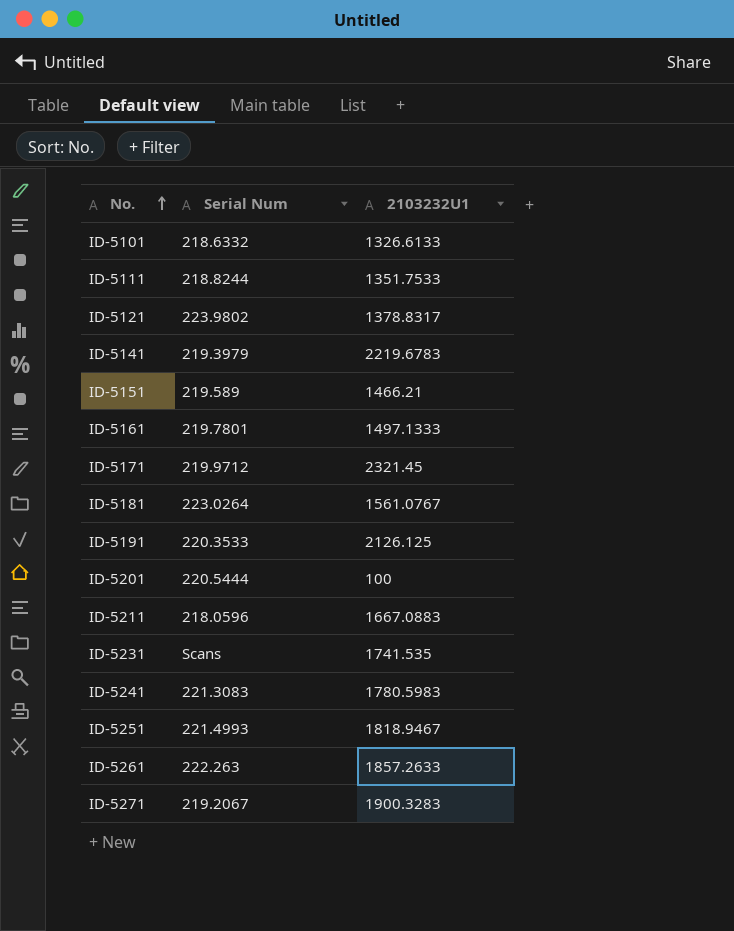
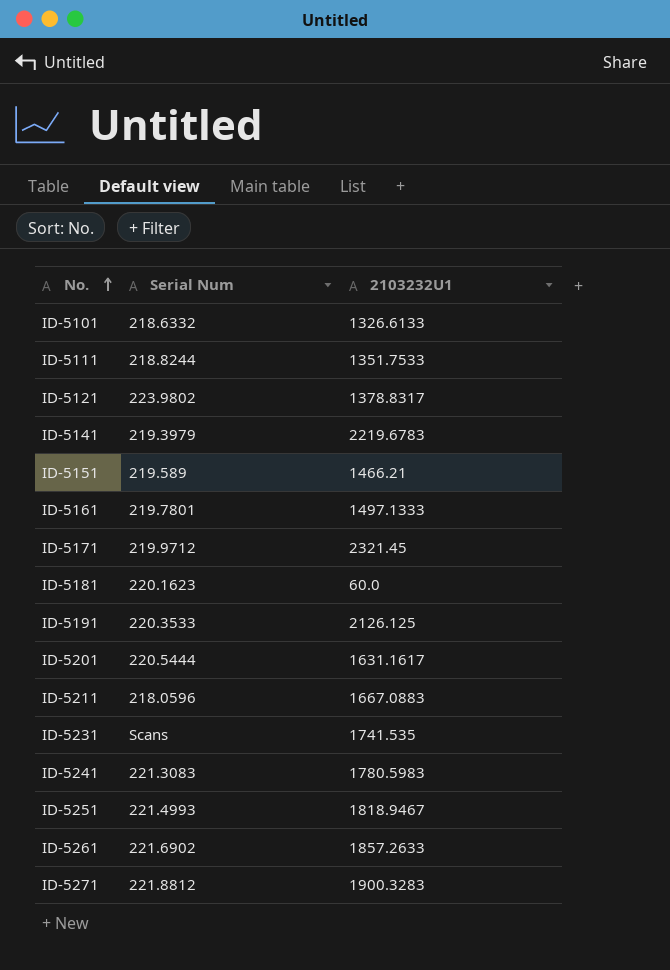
ID-5181 | Serial Num: 223.0264 -> 220.1623
ID-5181 | 2103232U1: 1561.0767 -> 60.0
ID-5201 | 2103232U1: 100 -> 1631.1617
ID-5261 | Serial Num: 222.263 -> 221.6902
ID-5271 | Serial Num: 219.2067 -> 221.8812

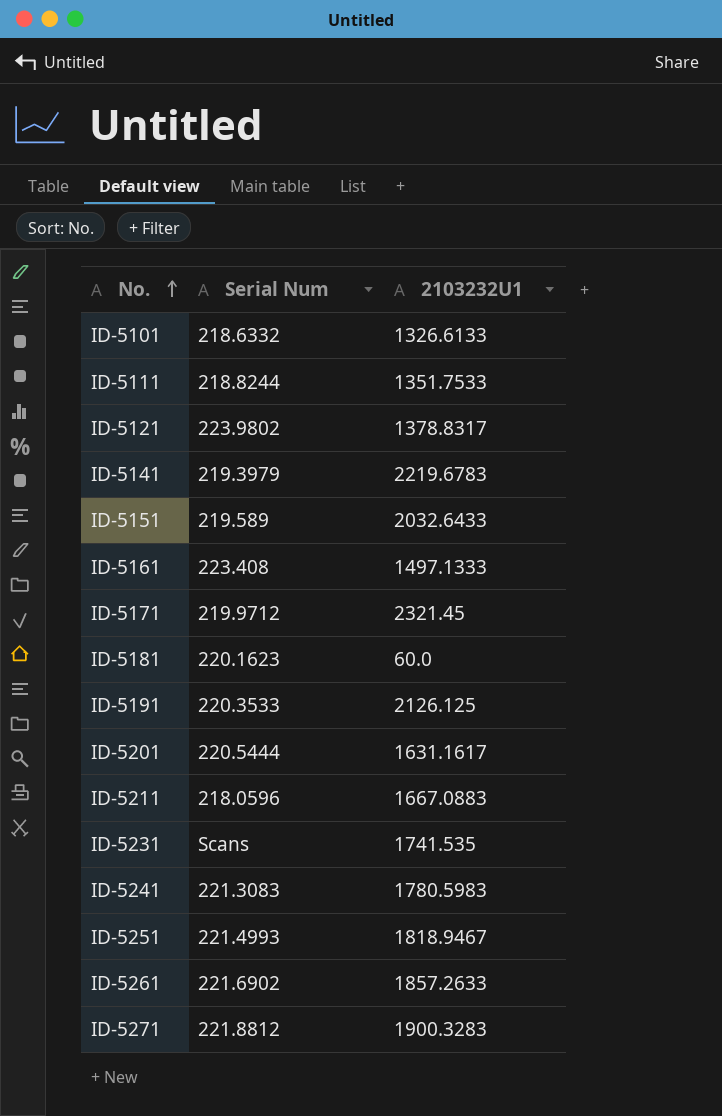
ID-5151 | 2103232U1: 1466.21 -> 2032.6433
ID-5161 | Serial Num: 219.7801 -> 223.408

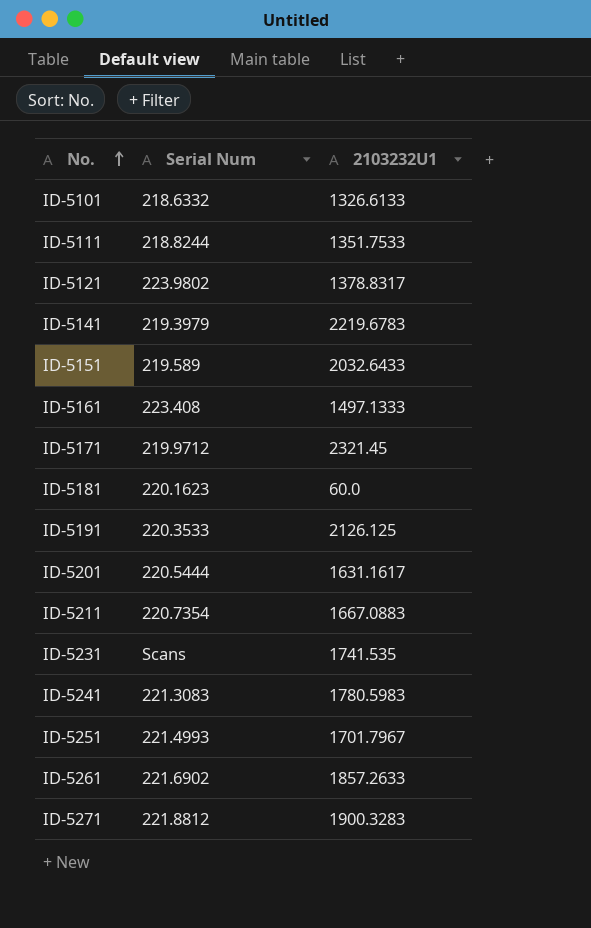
ID-5211 | Serial Num: 218.0596 -> 220.7354
ID-5251 | 2103232U1: 1818.9467 -> 1701.7967

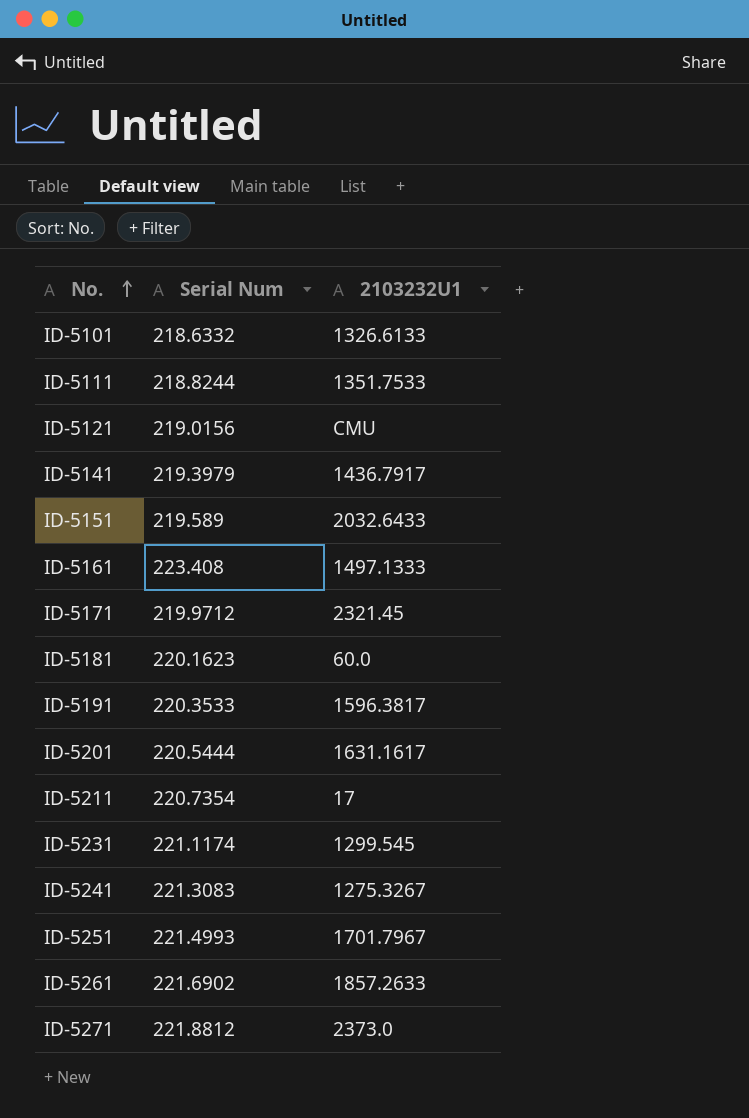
ID-5121 | Serial Num: 223.9802 -> 219.0156
ID-5121 | 2103232U1: 1378.8317 -> CMU
ID-5141 | 2103232U1: 2219.6783 -> 1436.7917
ID-5191 | 2103232U1: 2126.125 -> 1596.3817
ID-5211 | 2103232U1: 1667.0883 -> 17
ID-5231 | Serial Num: Scans -> 221.1174
ID-5231 | 2103232U1: 1741.535 -> 1299.545
ID-5241 | 2103232U1: 1780.5983 -> 1275.3267
ID-5271 | 2103232U1: 1900.3283 -> 2373.0

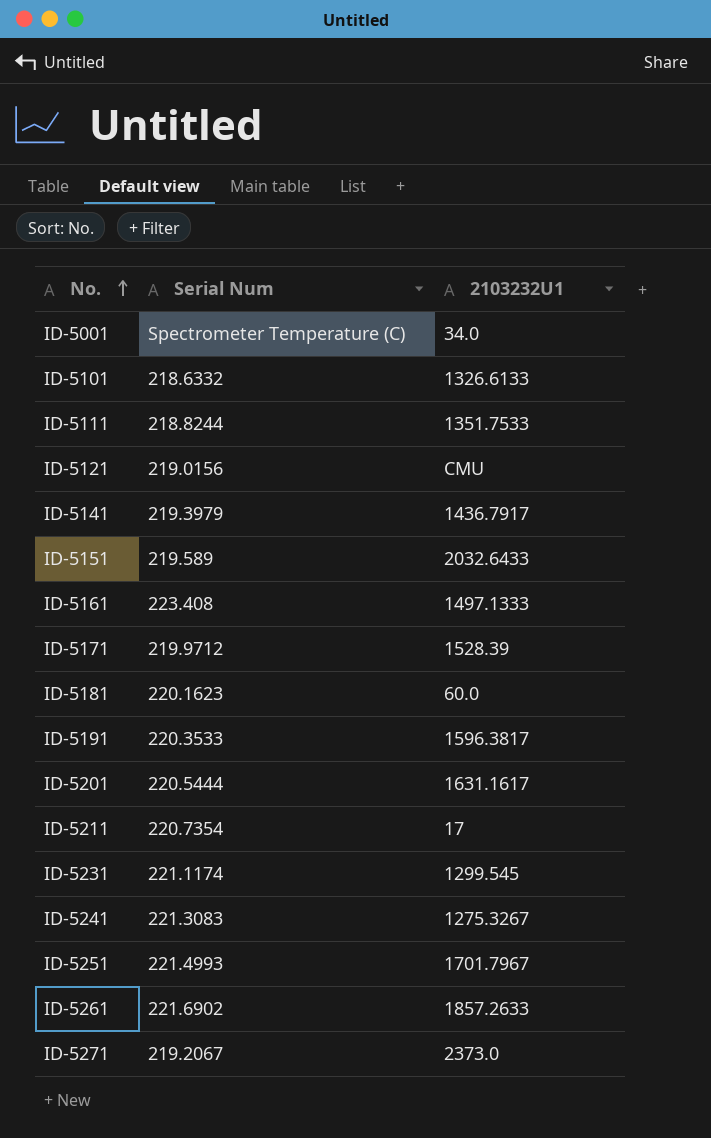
row ID-5001: none -> Spectrometer Temperature (C) | 34.0
ID-5171 | 2103232U1: 2321.45 -> 1528.39
ID-5271 | Serial Num: 221.8812 -> 219.2067

